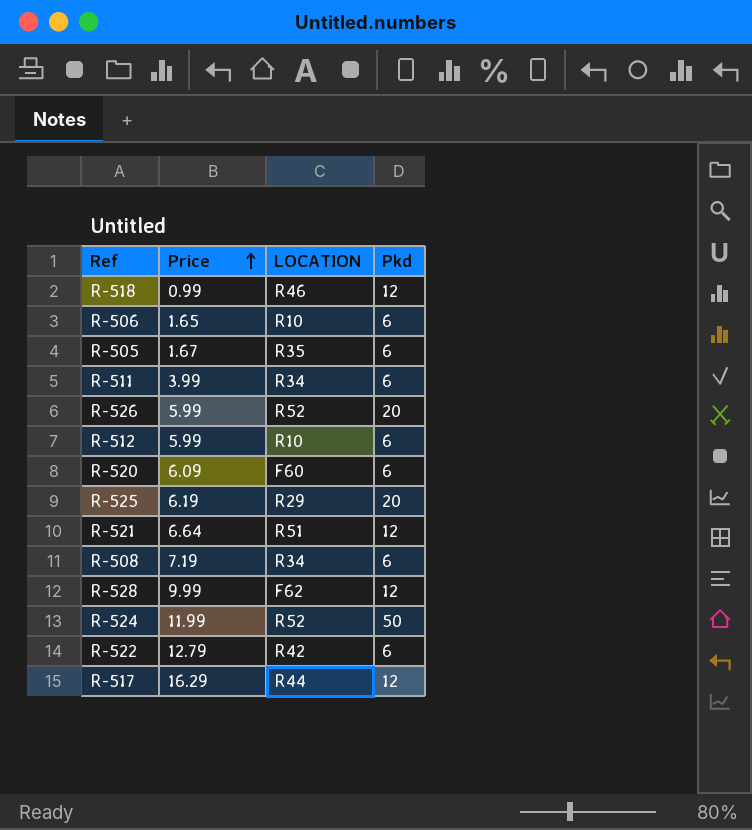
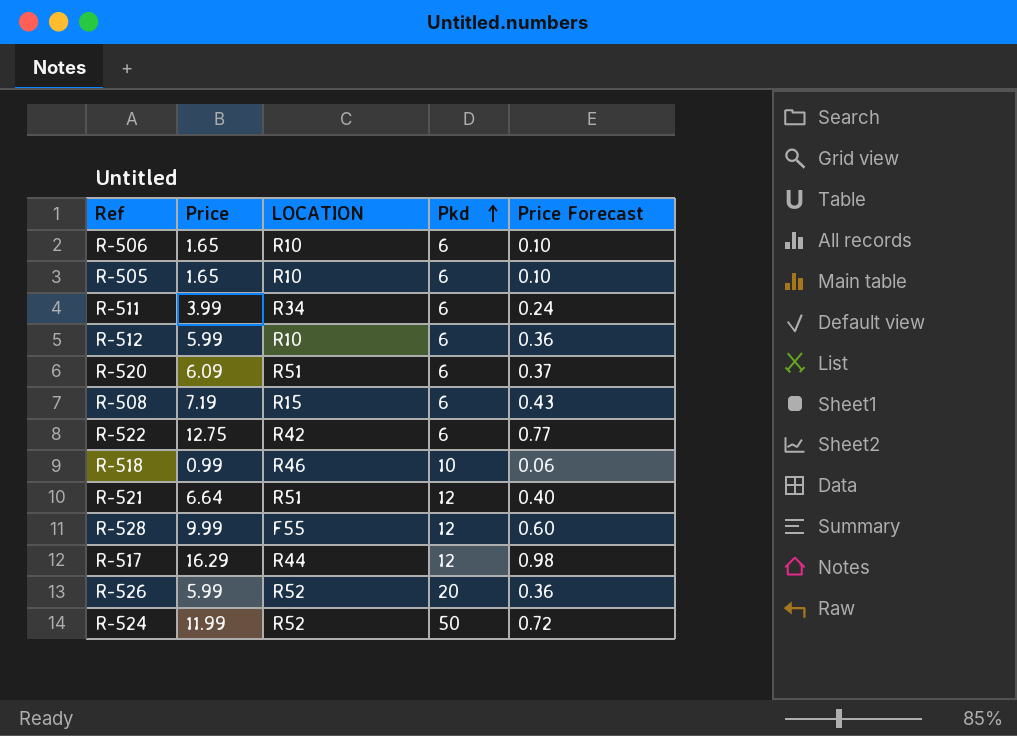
row order: Price ascending -> Pkd ascending
column Price Forecast | formula: none -> [Price] * 0.06
row R-525: 6.19 | R29 | 20 -> none
R-505 | Price: 1.67 -> 1.65
R-505 | LOCATION: R35 -> R10
R-520 | LOCATION: F60 -> R51
R-508 | LOCATION: R34 -> R15
R-522 | Price: 12.79 -> 12.75
R-518 | Pkd: 12 -> 10
R-528 | LOCATION: F62 -> F55

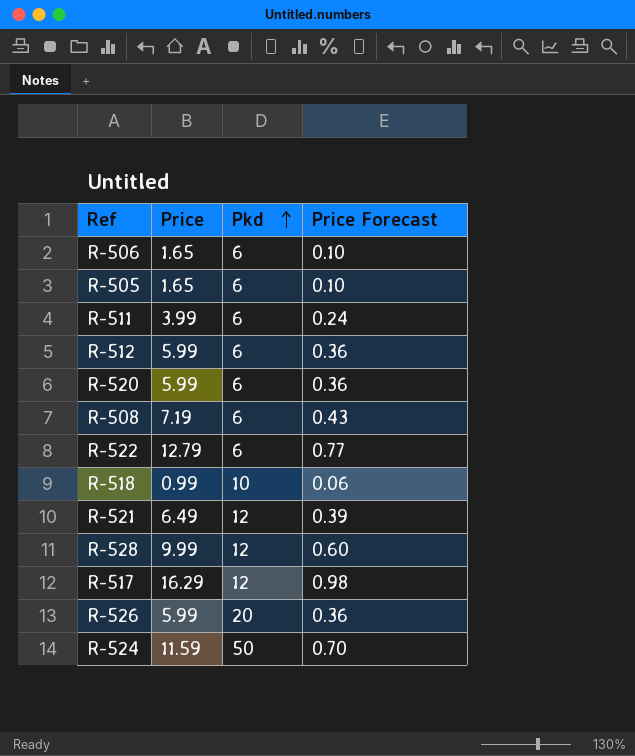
column LOCATION | position: 3 -> none
R-520 | Price: 6.09 -> 5.99
R-520 | Price Forecast: 0.37 -> 0.36
R-522 | Price: 12.75 -> 12.79
R-521 | Price: 6.64 -> 6.49
R-521 | Price Forecast: 0.40 -> 0.39
R-524 | Price: 11.99 -> 11.59
R-524 | Price Forecast: 0.72 -> 0.70

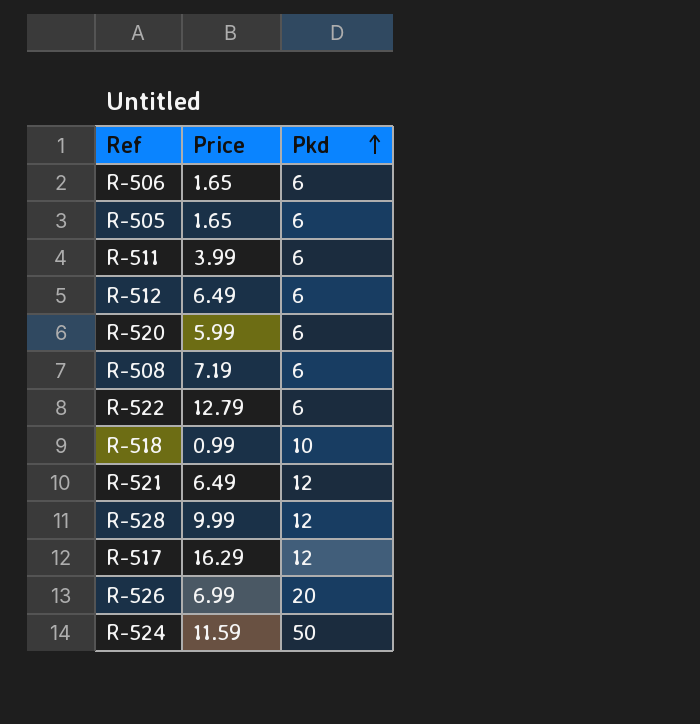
column Price Forecast | formula: [Price] * 0.06 -> none
R-512 | Price: 5.99 -> 6.49
R-526 | Price: 5.99 -> 6.99

